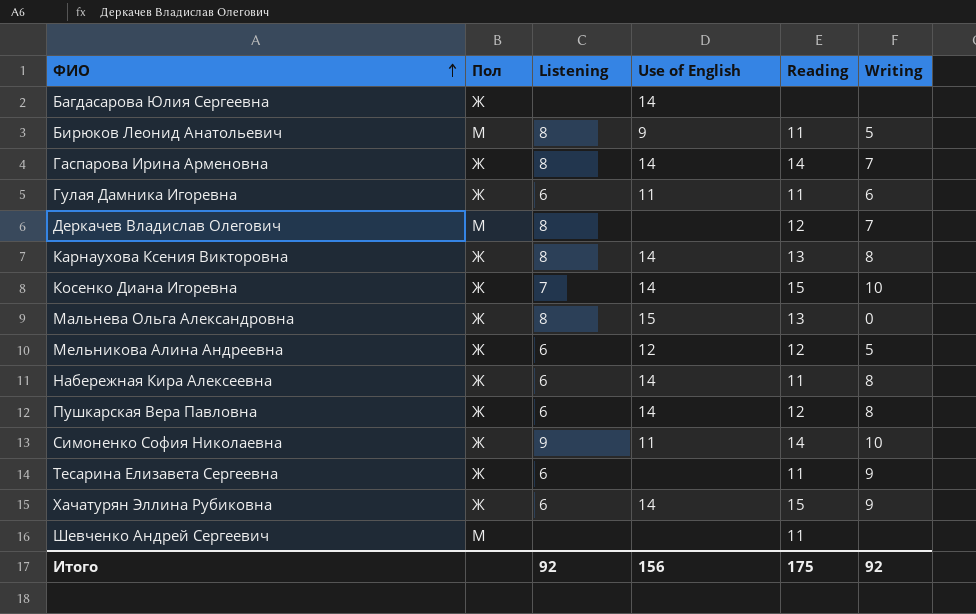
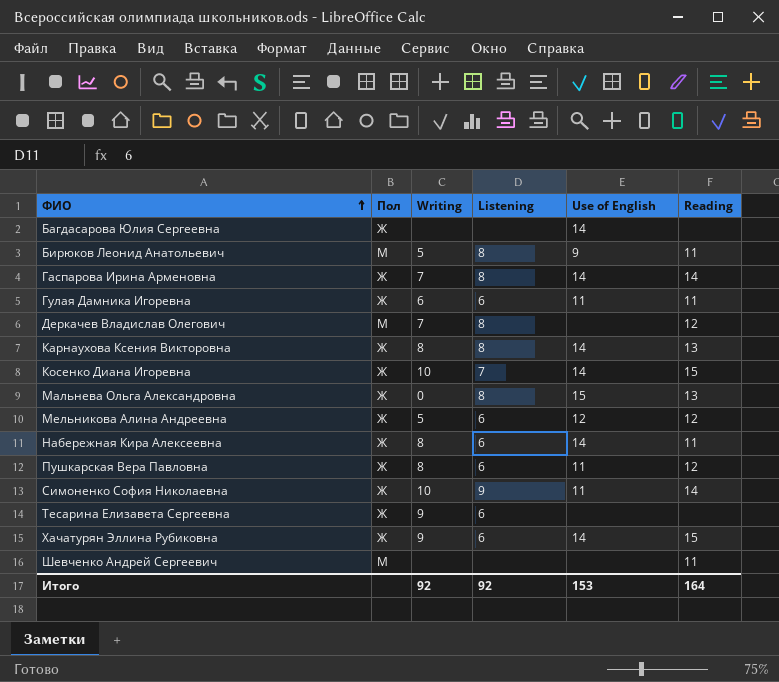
column Writing | position: 6 -> 3
Пушкарская Вера Павловна | Use of English: 14 -> 11
Тесарина Елизавета Сергеевна | Reading: 11 -> none
Итого | Use of English: 156 -> 153
Итого | Reading: 175 -> 164

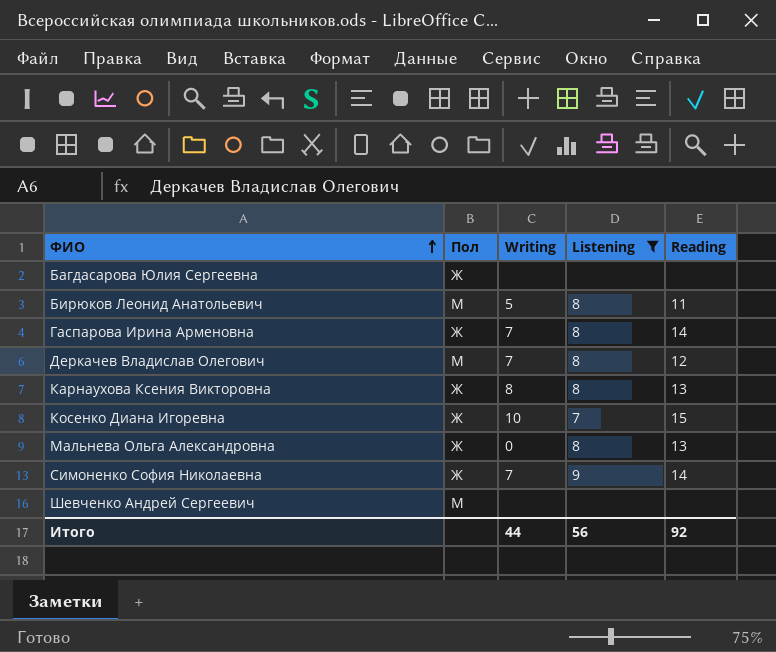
filter: none -> Listening != 6
column Use of English | position: 5 -> none
Симоненко София Николаевна | Writing: 10 -> 7
Шевченко Андрей Сергеевич | Reading: 11 -> none
Итого | Writing: 92 -> 44
Итого | Listening: 92 -> 56
Итого | Reading: 164 -> 92

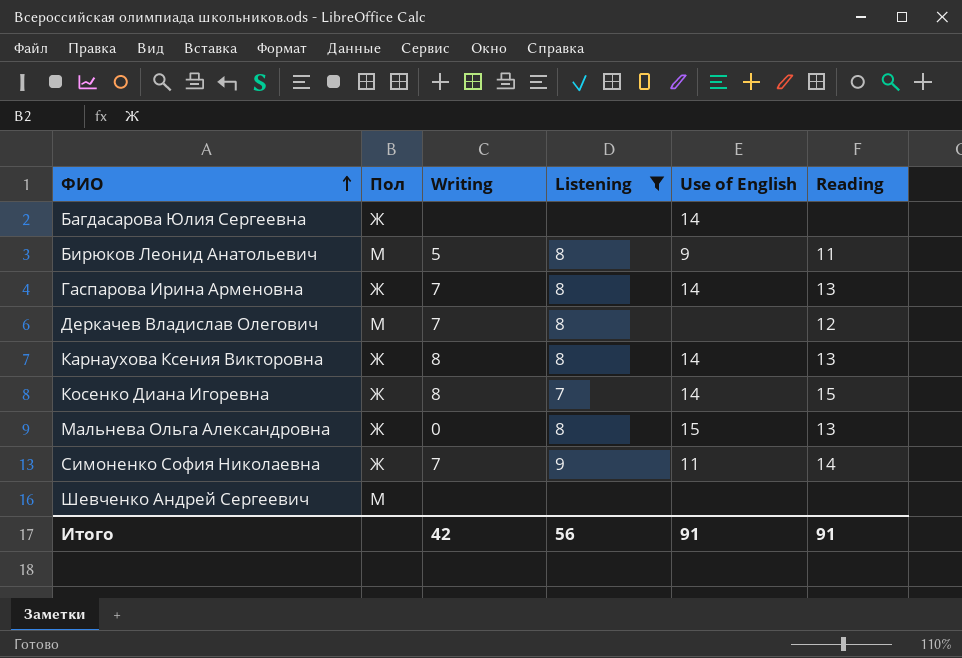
column Use of English | position: none -> 5
Гаспарова Ирина Арменовна | Reading: 14 -> 13
Косенко Диана Игоревна | Writing: 10 -> 8
Итого | Writing: 44 -> 42
Итого | Reading: 92 -> 91

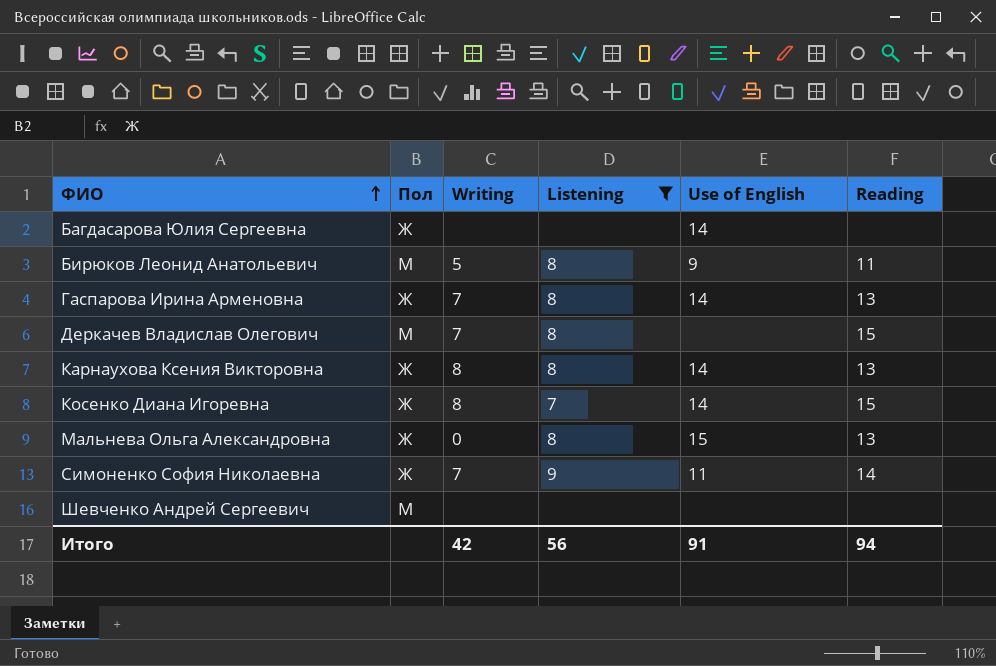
Деркачев Владислав Олегович | Reading: 12 -> 15
Итого | Reading: 91 -> 94

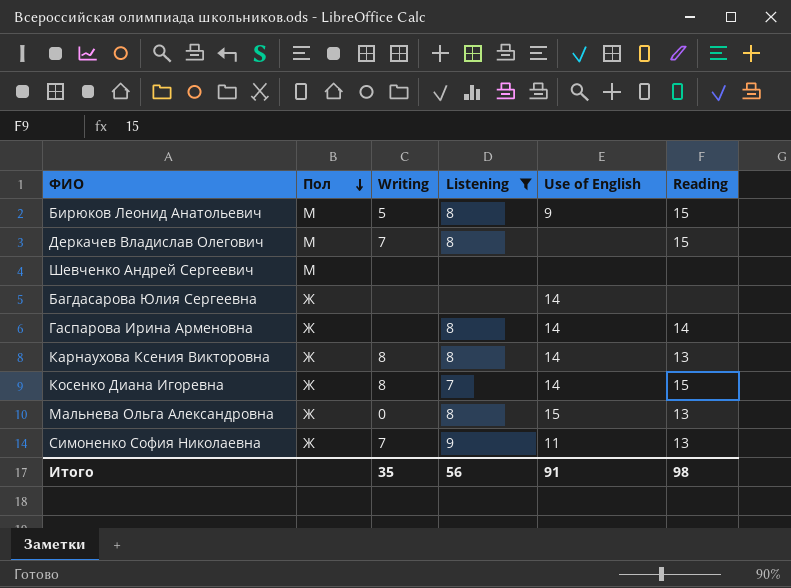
row order: ФИО ascending -> Пол descending
Бирюков Леонид Анатольевич | Reading: 11 -> 15
Гаспарова Ирина Арменовна | Writing: 7 -> none
Гаспарова Ирина Арменовна | Reading: 13 -> 14
Симоненко София Николаевна | Reading: 14 -> 13
Итого | Writing: 42 -> 35
Итого | Reading: 94 -> 98

